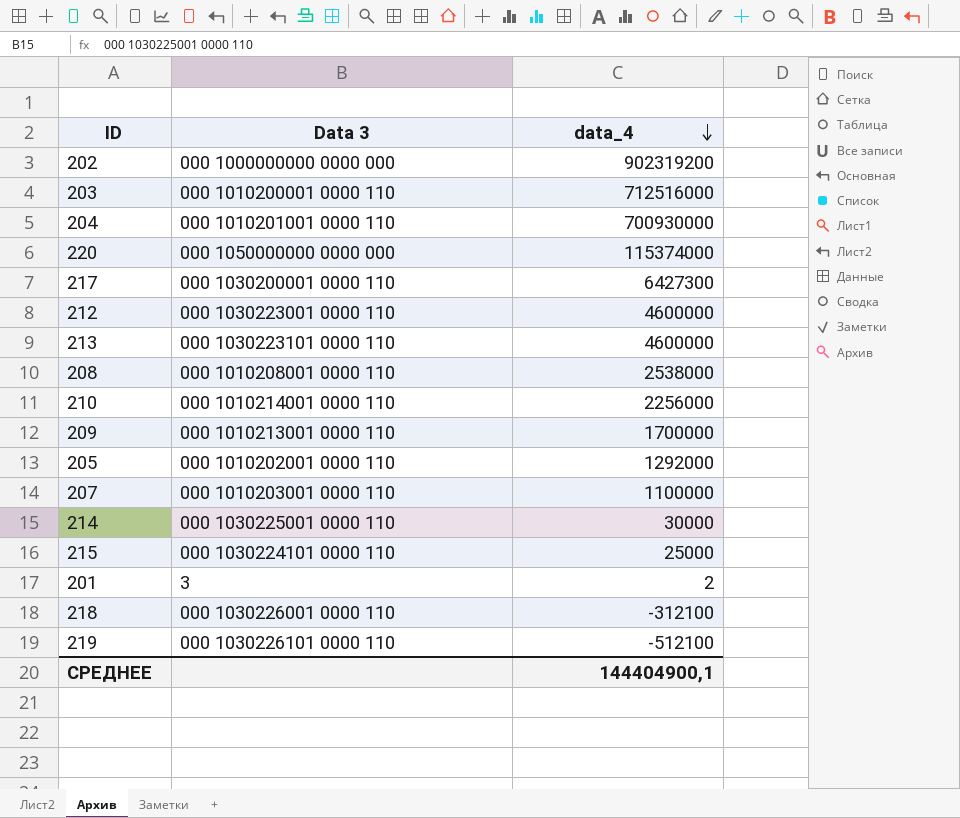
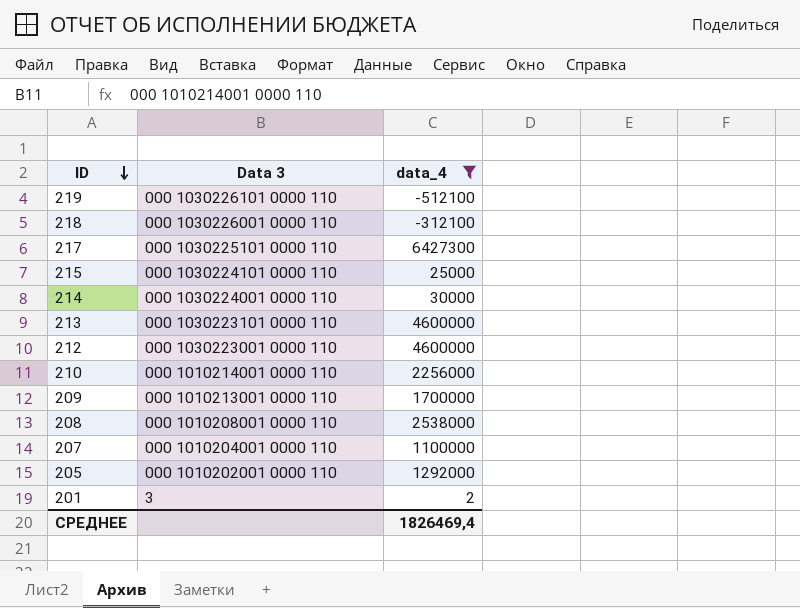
filter: none -> data_4 <= 6427300
row order: data_4 descending -> ID descending
217 | Data 3: 000 1030200001 0000 110 -> 000 1030225101 0000 110
214 | Data 3: 000 1030225001 0000 110 -> 000 1030224001 0000 110
207 | Data 3: 000 1010203001 0000 110 -> 000 1010204001 0000 110
СРЕДНЕЕ | data_4: 144404900,1 -> 1826469,4

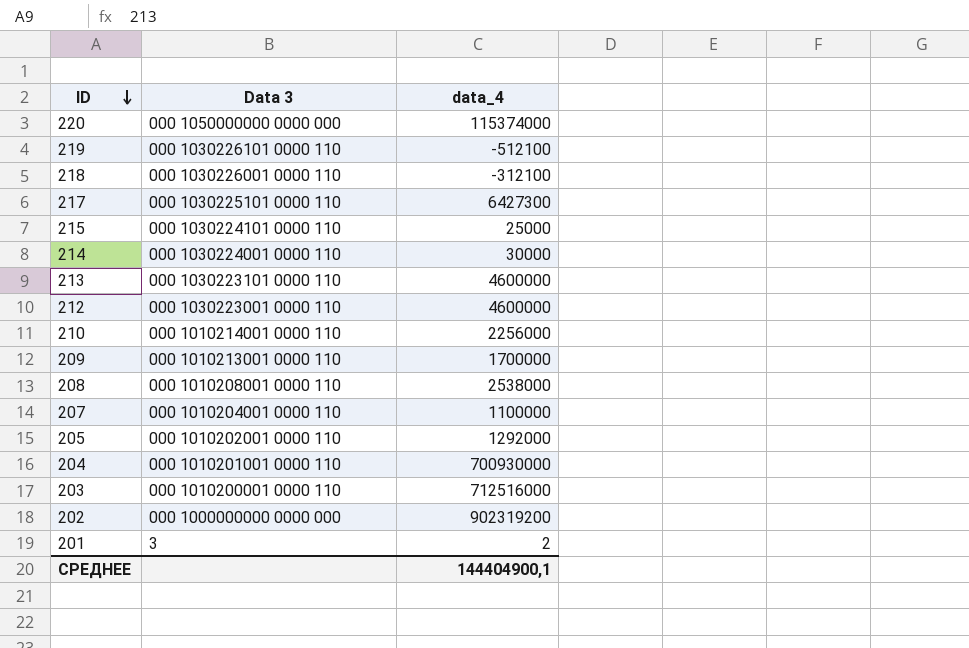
filter: data_4 <= 6427300 -> none
СРЕДНЕЕ | data_4: 1826469,4 -> 144404900,1

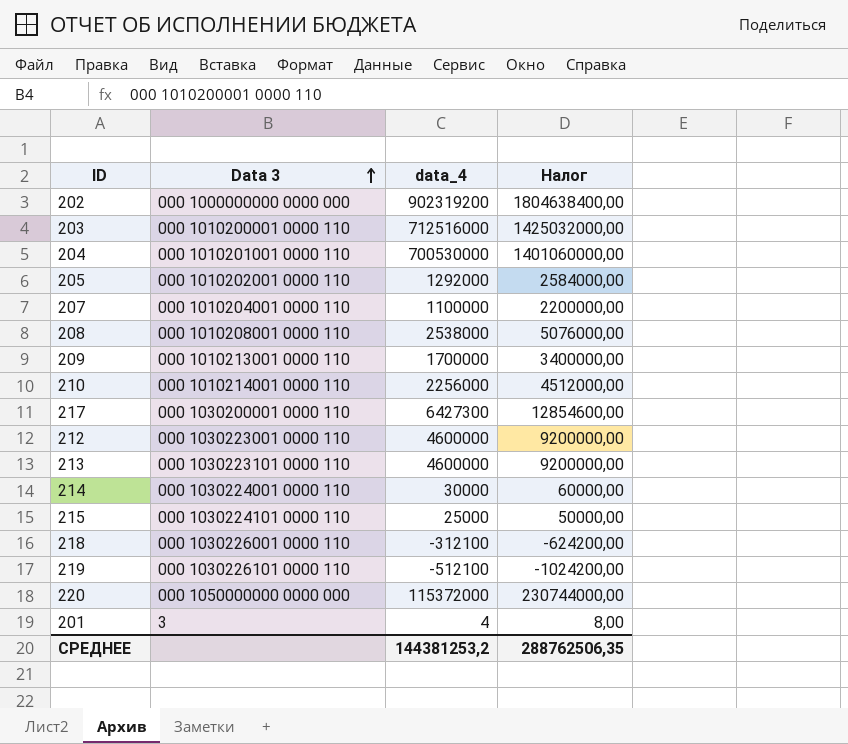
row order: ID descending -> Data 3 ascending
column Налог | formula: none -> [data_4] * 2
204 | data_4: 700930000 -> 700530000
217 | Data 3: 000 1030225101 0000 110 -> 000 1030200001 0000 110
220 | data_4: 115374000 -> 115372000
201 | data_4: 2 -> 4
СРЕДНЕЕ | data_4: 144404900,1 -> 144381253,2

